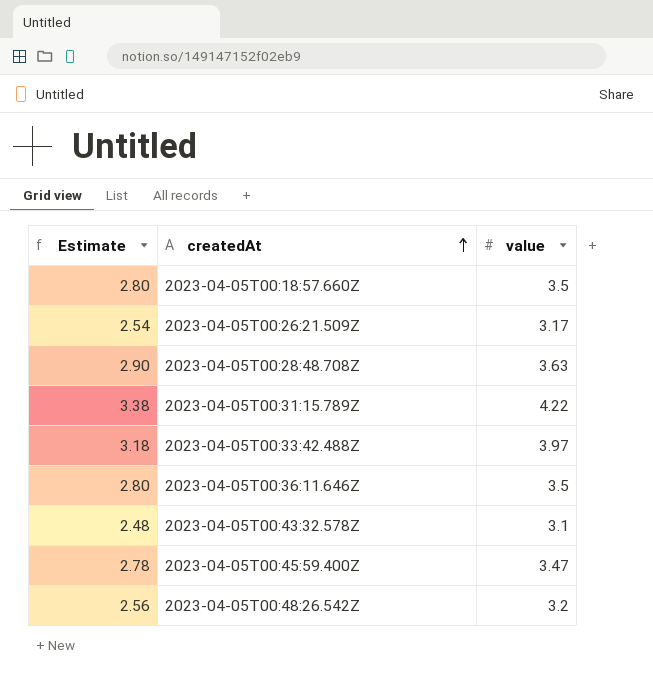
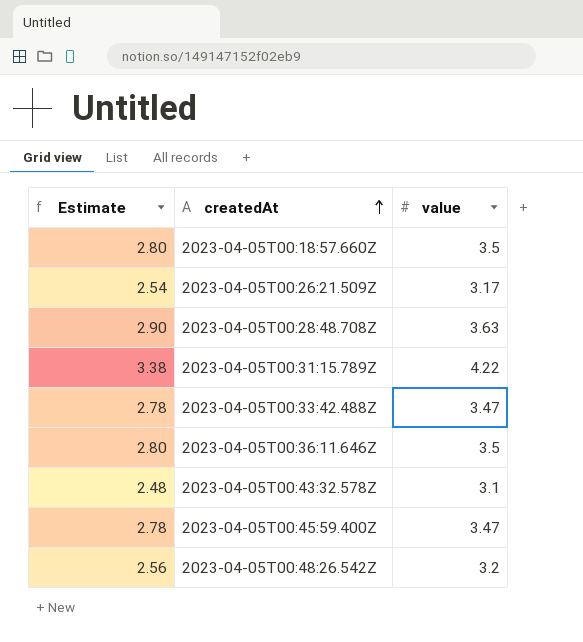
2023-04-05T00:33:42.488Z | Estimate: 3.18 -> 2.78
2023-04-05T00:33:42.488Z | value: 3.97 -> 3.47

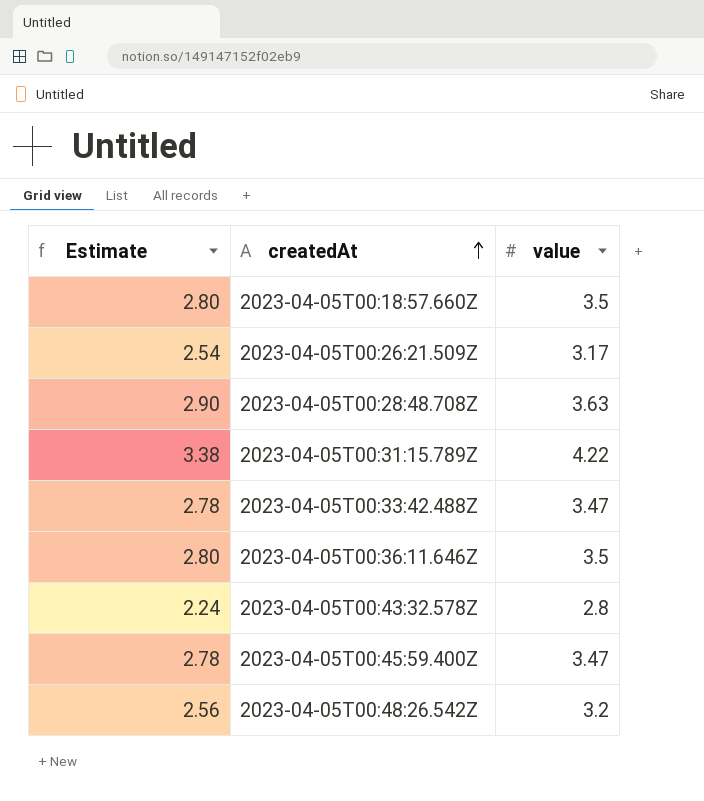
2023-04-05T00:43:32.578Z | Estimate: 2.48 -> 2.24
2023-04-05T00:43:32.578Z | value: 3.1 -> 2.8

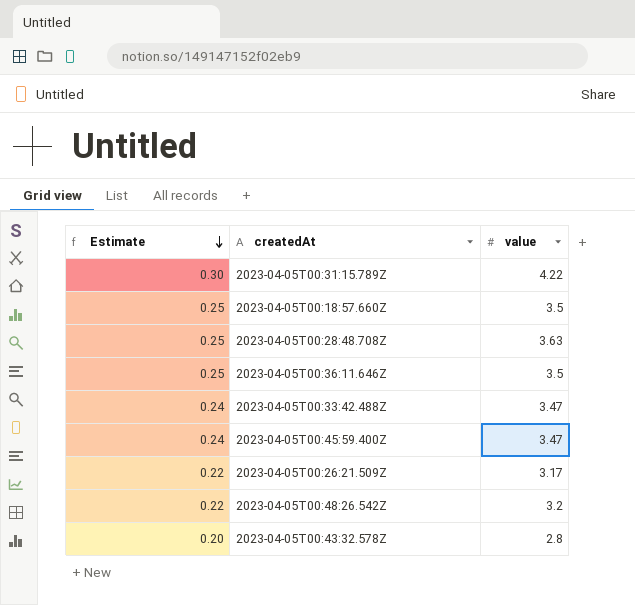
row order: createdAt ascending -> Estimate descending
column Estimate | formula: [value] * 0.8 -> [value] * 0.07

